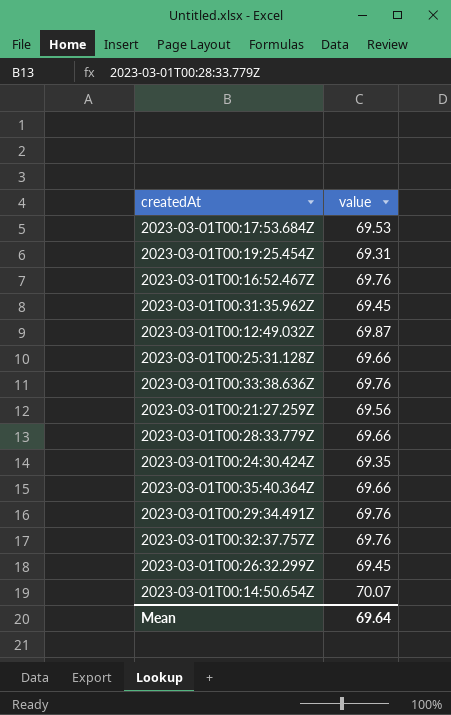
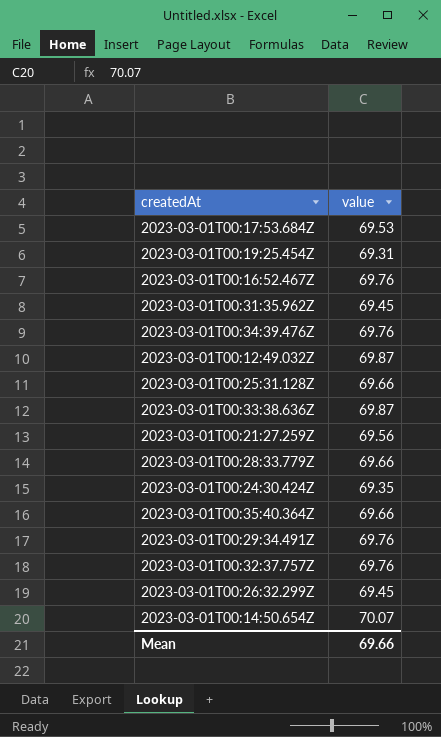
row 2023-03-01T00:34:39.476Z: none -> 69.76
2023-03-01T00:33:38.636Z | value: 69.76 -> 69.87
Mean | value: 69.64 -> 69.66

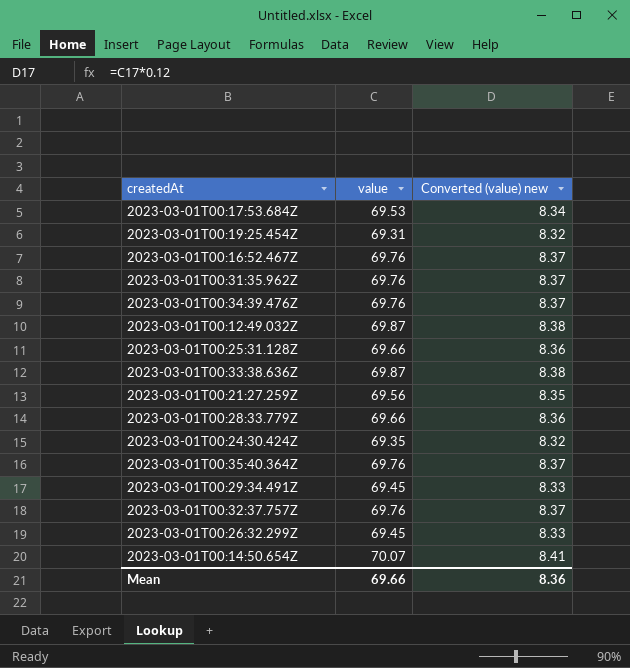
column Converted (value) new | formula: none -> [value] * 0.12
2023-03-01T00:31:35.962Z | value: 69.45 -> 69.76
2023-03-01T00:35:40.364Z | value: 69.66 -> 69.76
2023-03-01T00:29:34.491Z | value: 69.76 -> 69.45

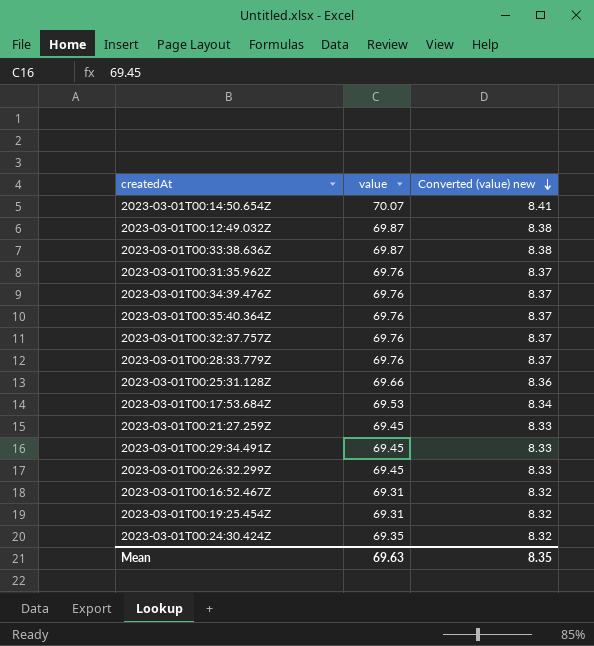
row order: none -> Converted (value) new descending
2023-03-01T00:28:33.779Z | value: 69.66 -> 69.76
2023-03-01T00:28:33.779Z | Converted (value) new: 8.36 -> 8.37
2023-03-01T00:21:27.259Z | value: 69.56 -> 69.45
2023-03-01T00:21:27.259Z | Converted (value) new: 8.35 -> 8.33
2023-03-01T00:16:52.467Z | value: 69.76 -> 69.31
2023-03-01T00:16:52.467Z | Converted (value) new: 8.37 -> 8.32
Mean | value: 69.66 -> 69.63
Mean | Converted (value) new: 8.36 -> 8.35

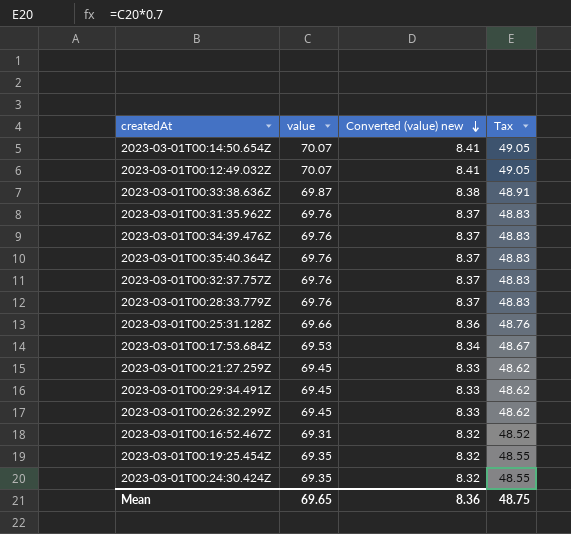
column Tax | formula: none -> [value] * 0.7
2023-03-01T00:12:49.032Z | value: 69.87 -> 70.07
2023-03-01T00:12:49.032Z | Converted (value) new: 8.38 -> 8.41
2023-03-01T00:19:25.454Z | value: 69.31 -> 69.35
Mean | value: 69.63 -> 69.65
Mean | Converted (value) new: 8.35 -> 8.36

